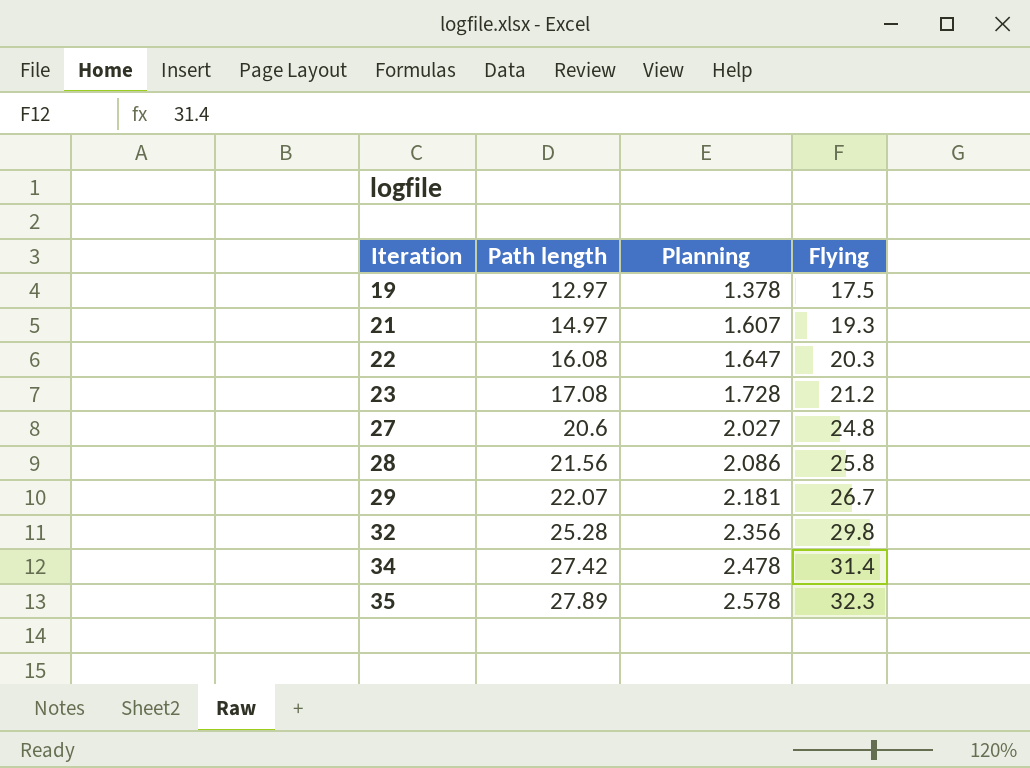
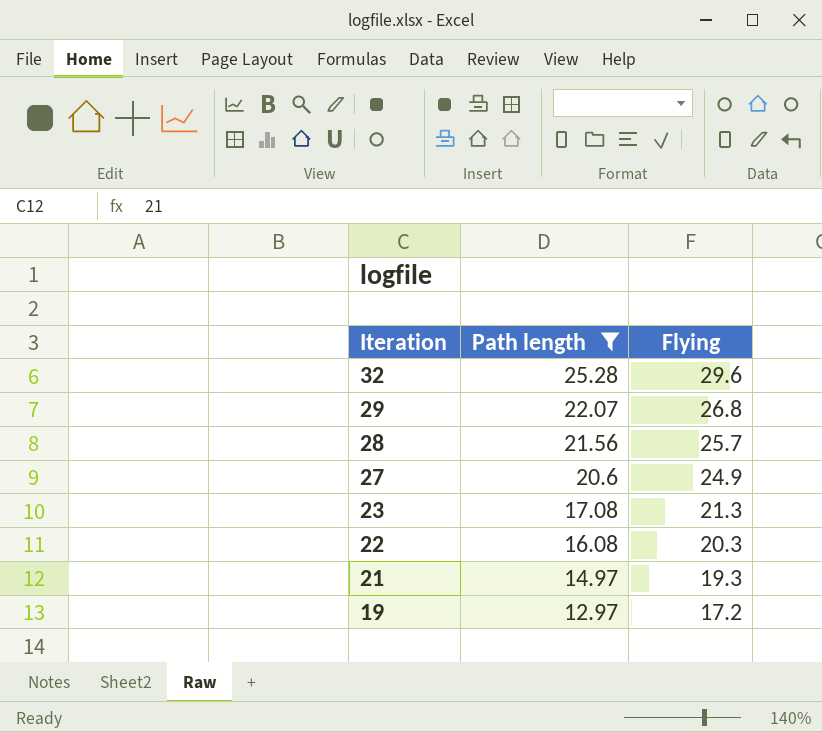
filter: none -> Path length <= 25.28
row order: Iteration ascending -> Iteration descending
column Planning | position: 3 -> none
32 | Flying: 29.8 -> 29.6
29 | Flying: 26.7 -> 26.8
28 | Flying: 25.8 -> 25.7
27 | Flying: 24.8 -> 24.9
23 | Flying: 21.2 -> 21.3
19 | Flying: 17.5 -> 17.2

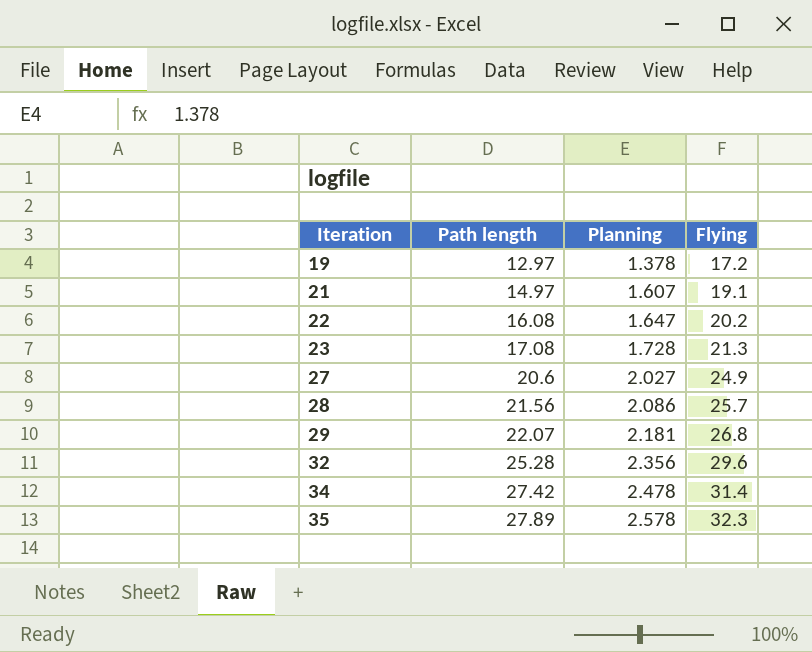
filter: Path length <= 25.28 -> none
row order: Iteration descending -> Iteration ascending
column Planning | position: none -> 3
21 | Flying: 19.3 -> 19.1
22 | Flying: 20.3 -> 20.2

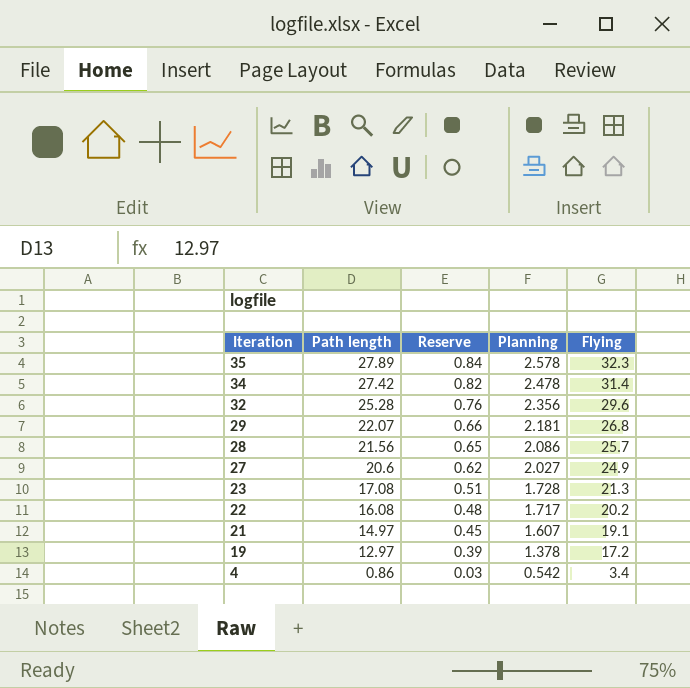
row order: Iteration ascending -> Iteration descending
column Reserve | formula: none -> [Path length] * 0.03
22 | Planning: 1.647 -> 1.717
row 4: none -> 0.86 | 0.03 | 0.542 | 3.4

